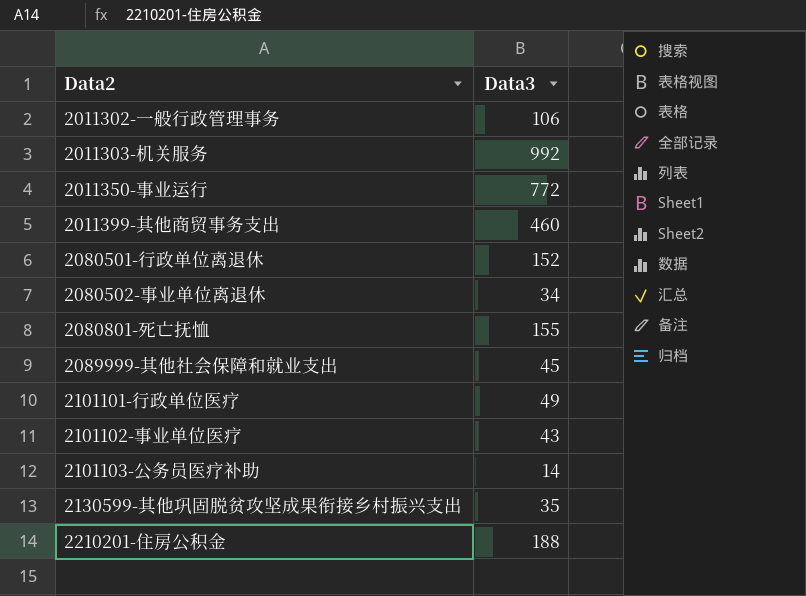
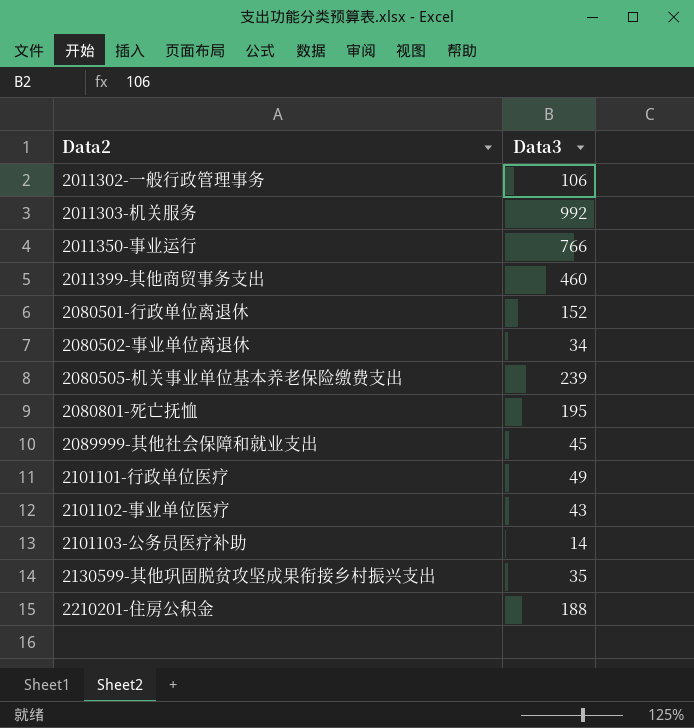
2011350-事业运行 | Data3: 772 -> 766
row 2080505-机关事业单位基本养老保险缴费支出: none -> 239
2080801-死亡抚恤 | Data3: 155 -> 195

